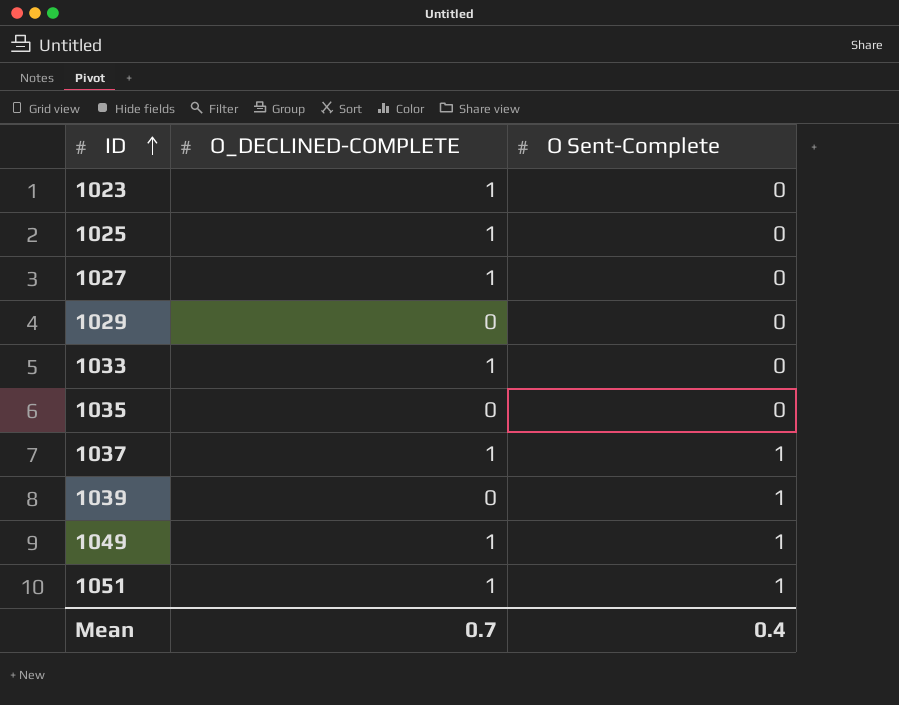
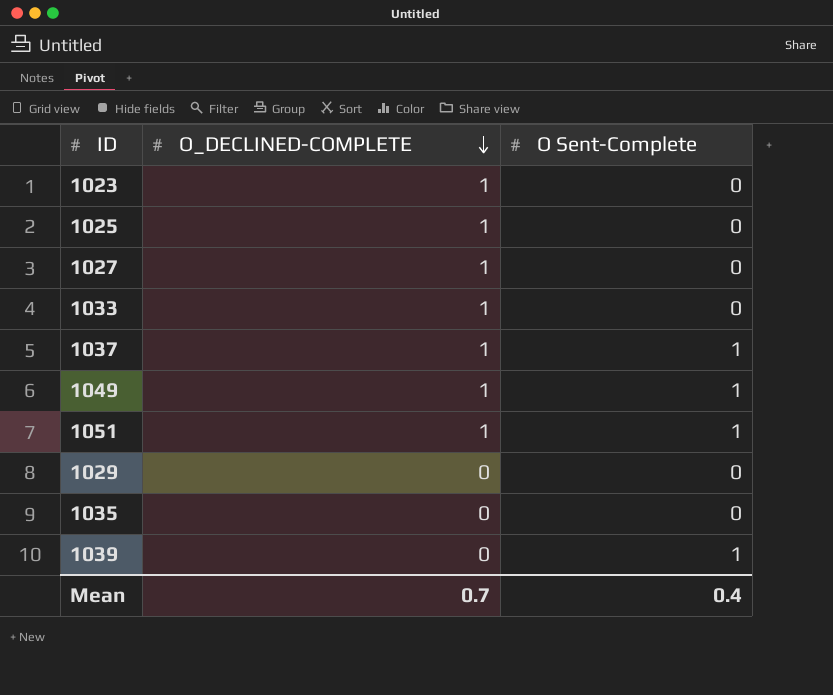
row order: ID ascending -> O_DECLINED-COMPLETE descending

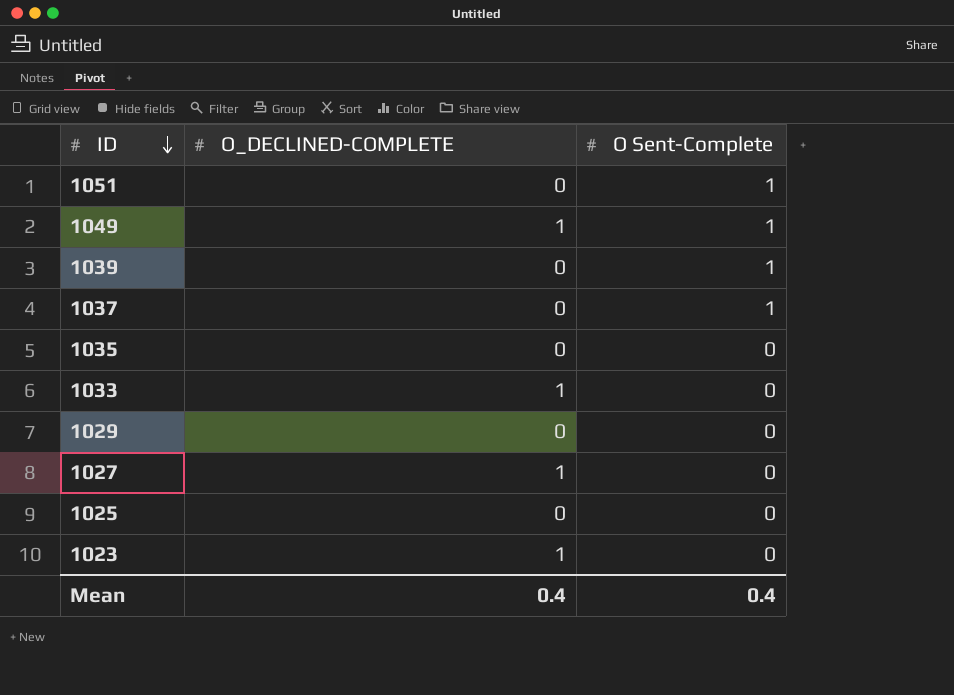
row order: O_DECLINED-COMPLETE descending -> ID descending
1051 | O_DECLINED-COMPLETE: 1 -> 0
1037 | O_DECLINED-COMPLETE: 1 -> 0
1025 | O_DECLINED-COMPLETE: 1 -> 0
Mean | O_DECLINED-COMPLETE: 0.7 -> 0.4

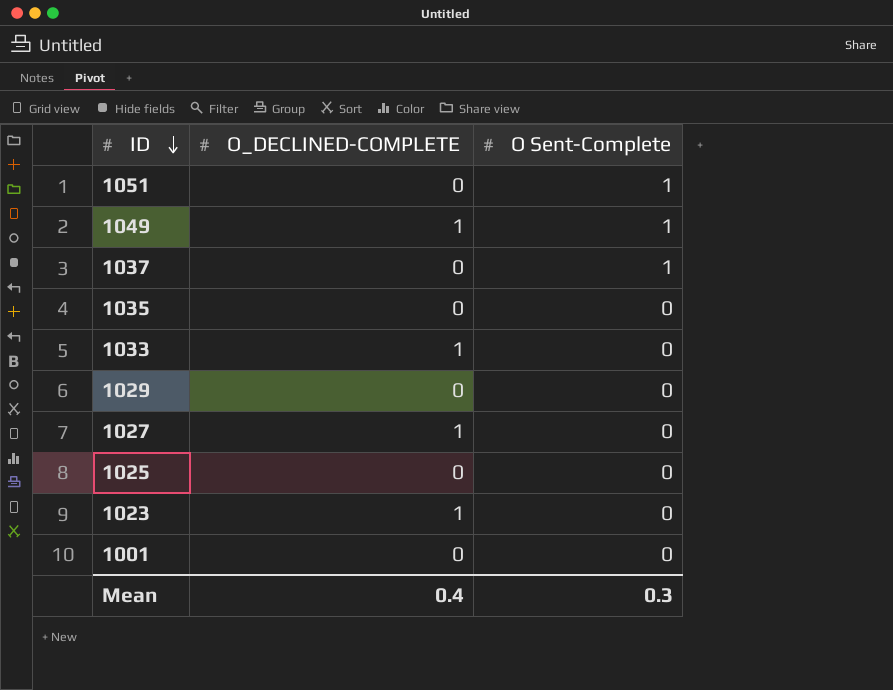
row 1039: 0 | 1 -> none
row 1001: none -> 0 | 0
Mean | O Sent-Complete: 0.4 -> 0.3

